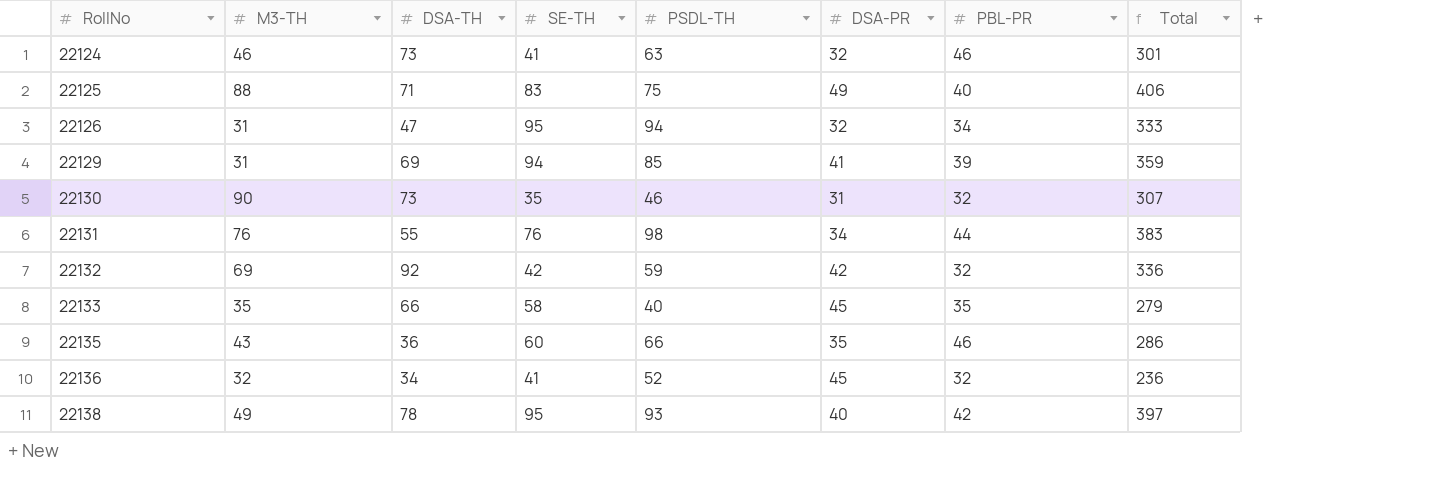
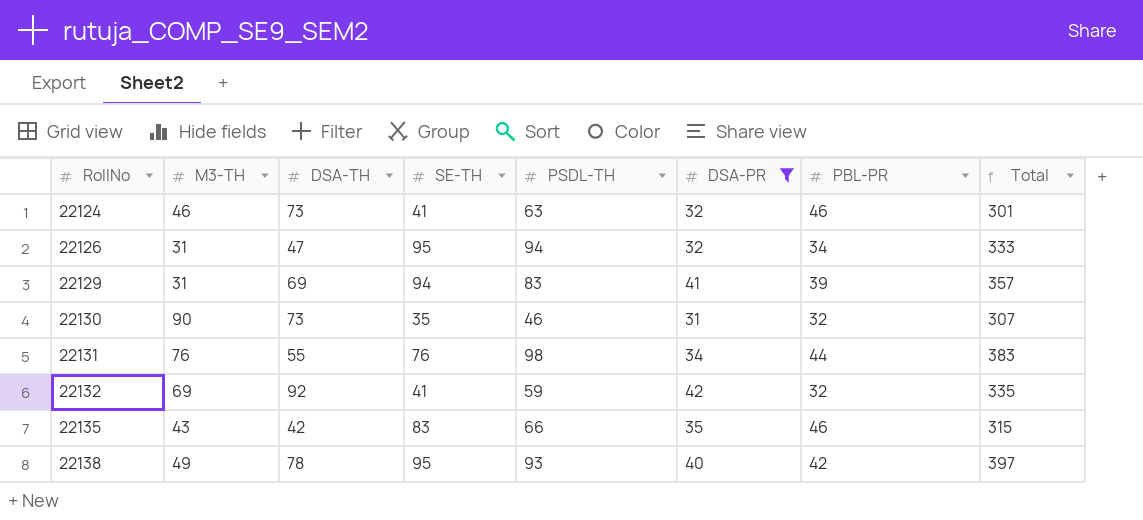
filter: none -> DSA-PR <= 42
22129 | PSDL-TH: 85 -> 83
22129 | Total: 359 -> 357
22132 | SE-TH: 42 -> 41
22132 | Total: 336 -> 335
22135 | DSA-TH: 36 -> 42
22135 | SE-TH: 60 -> 83
22135 | Total: 286 -> 315

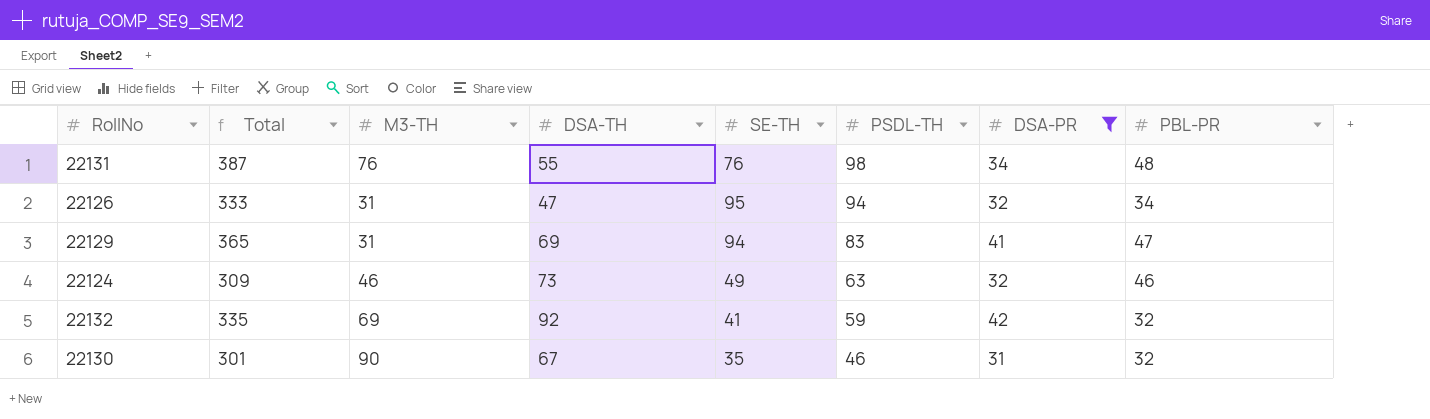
row order: RollNo ascending -> PSDL-TH descending
column Total | position: 8 -> 2
row 22135: 43 | 42 | 83 | 66 | 35 | 46 | 315 -> none
row 22138: 49 | 78 | 95 | 93 | 40 | 42 | 397 -> none
22131 | Total: 383 -> 387
22131 | PBL-PR: 44 -> 48
22129 | Total: 357 -> 365
22129 | PBL-PR: 39 -> 47
22124 | Total: 301 -> 309
22124 | SE-TH: 41 -> 49
22130 | Total: 307 -> 301
22130 | DSA-TH: 73 -> 67

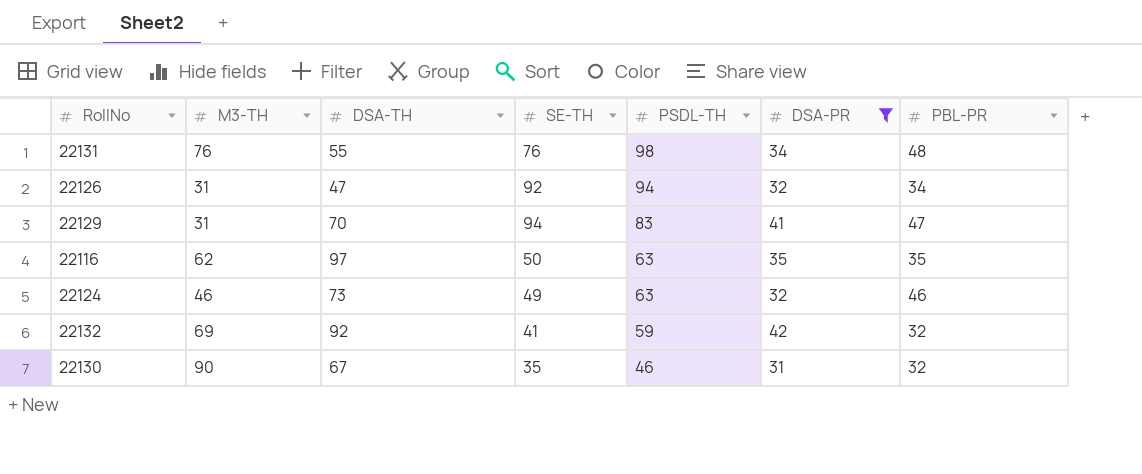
column Total | formula: [M3-TH] + [DSA-TH] + [SE-TH] + [PSDL-TH] + [DSA-PR] + [PBL-PR] -> none
22126 | SE-TH: 95 -> 92
22129 | DSA-TH: 69 -> 70
row 22116: none -> 62 | 97 | 50 | 63 | 35 | 35

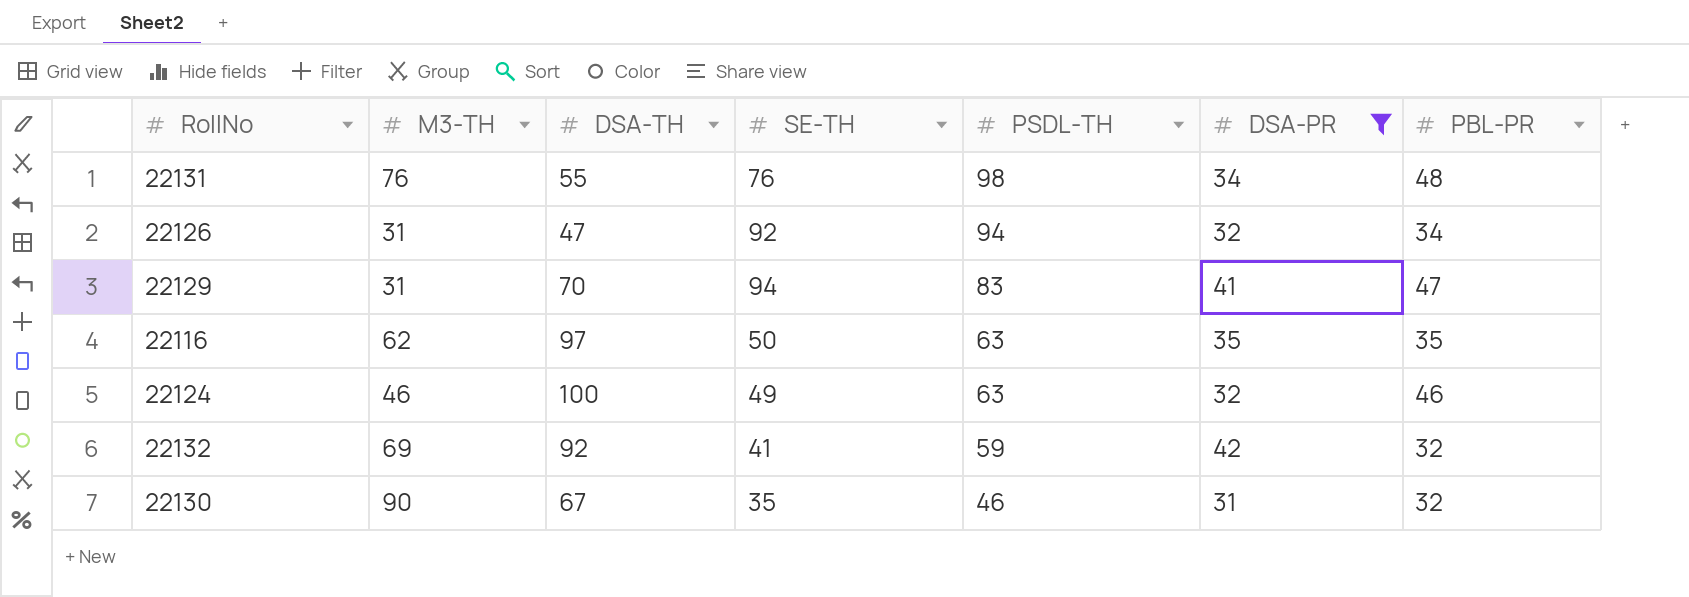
22124 | DSA-TH: 73 -> 100

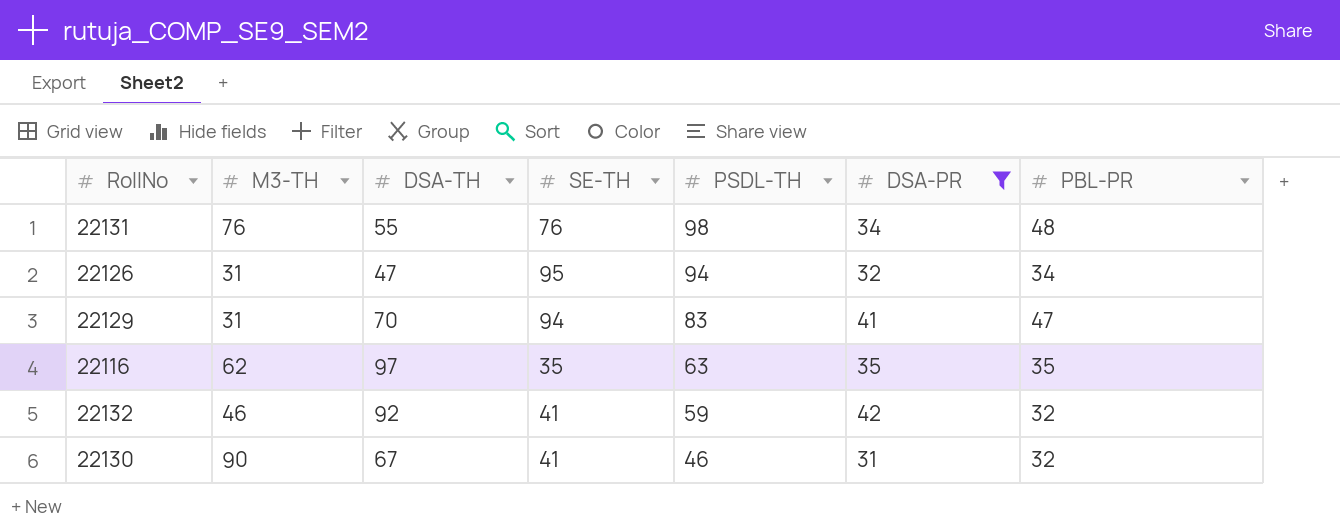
row 22124: 46 | 100 | 49 | 63 | 32 | 46 -> none
22126 | SE-TH: 92 -> 95
22116 | SE-TH: 50 -> 35
22132 | M3-TH: 69 -> 46
22130 | SE-TH: 35 -> 41

